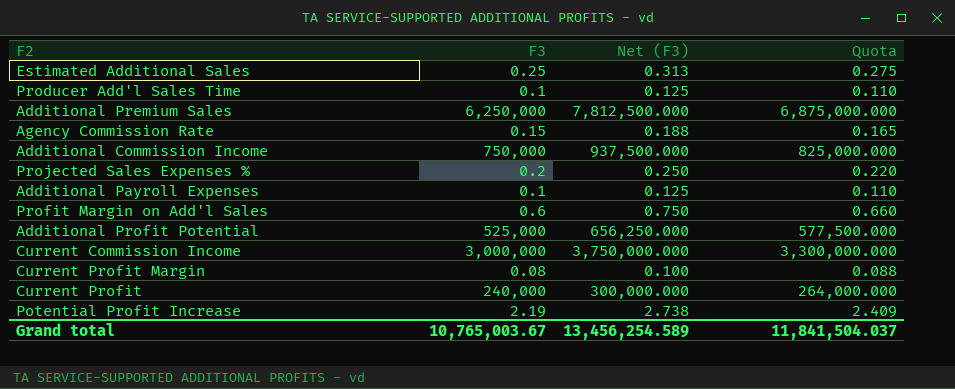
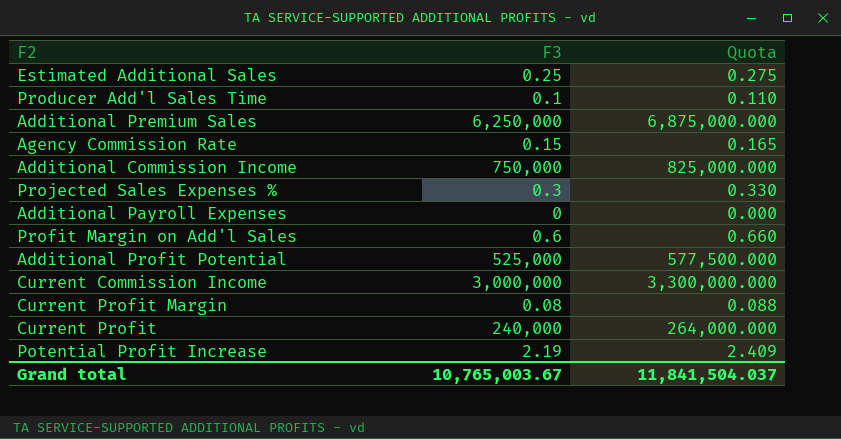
column Net (F3) | formula: [F3] * 1.25 -> none
Projected Sales Expenses % | F3: 0.2 -> 0.3
Projected Sales Expenses % | Quota: 0.220 -> 0.330
Additional Payroll Expenses | F3: 0.1 -> 0
Additional Payroll Expenses | Quota: 0.110 -> 0.000

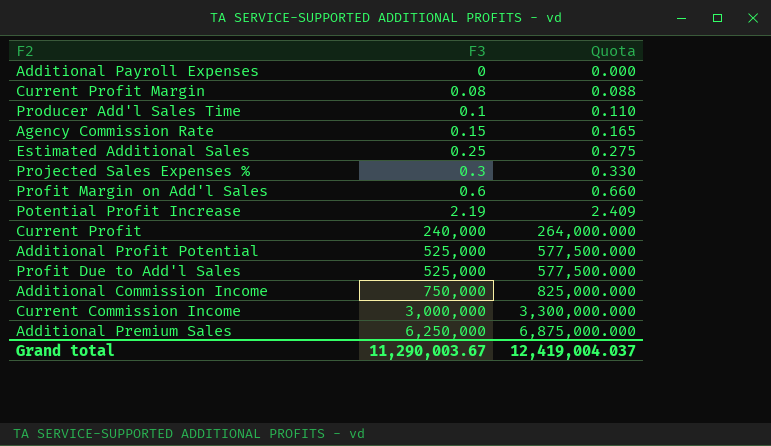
row order: none -> F3 ascending
row Profit Due to Add'l Sales: none -> 525,000 | 577,500.000
Grand total | F3: 10,765,003.67 -> 11,290,003.67
Grand total | Quota: 11,841,504.037 -> 12,419,004.037

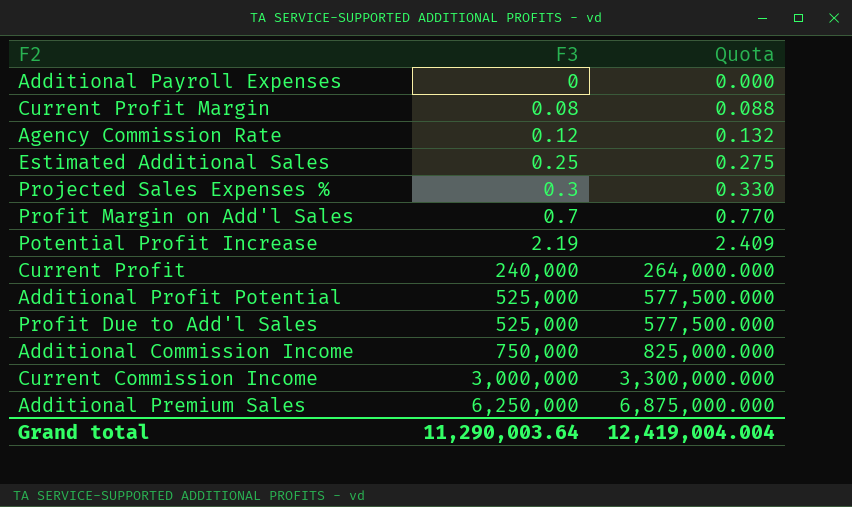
row Producer Add'l Sales Time: 0.1 | 0.110 -> none
Agency Commission Rate | F3: 0.15 -> 0.12
Agency Commission Rate | Quota: 0.165 -> 0.132
Profit Margin on Add'l Sales | F3: 0.6 -> 0.7
Profit Margin on Add'l Sales | Quota: 0.660 -> 0.770
Grand total | F3: 11,290,003.67 -> 11,290,003.64
Grand total | Quota: 12,419,004.037 -> 12,419,004.004

